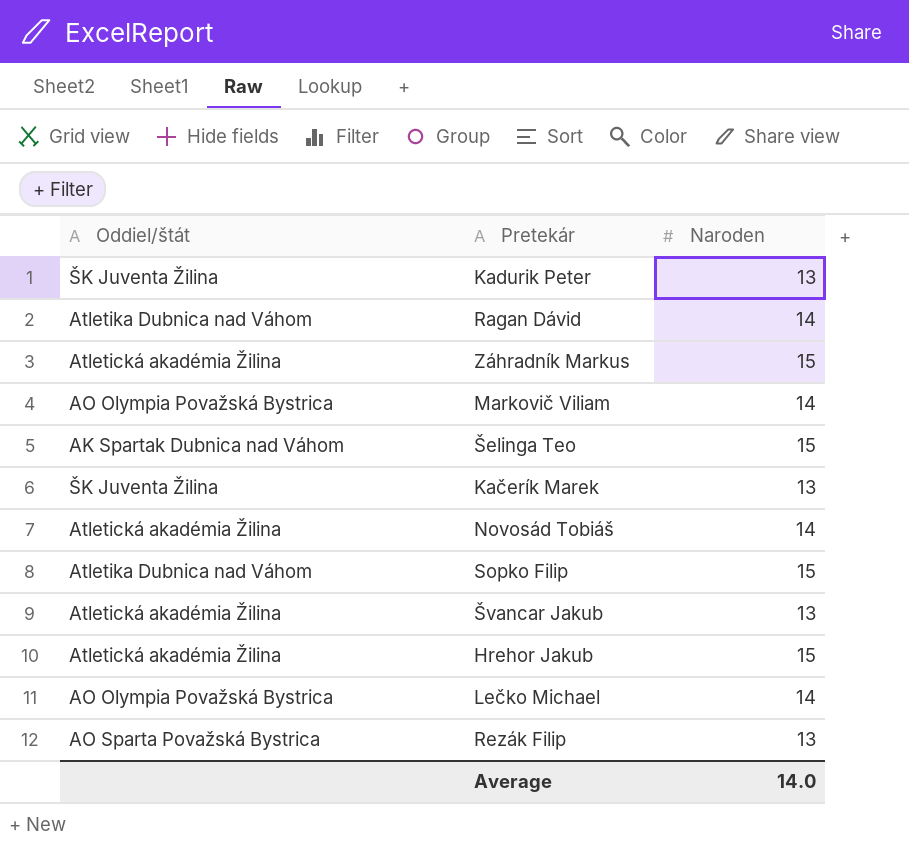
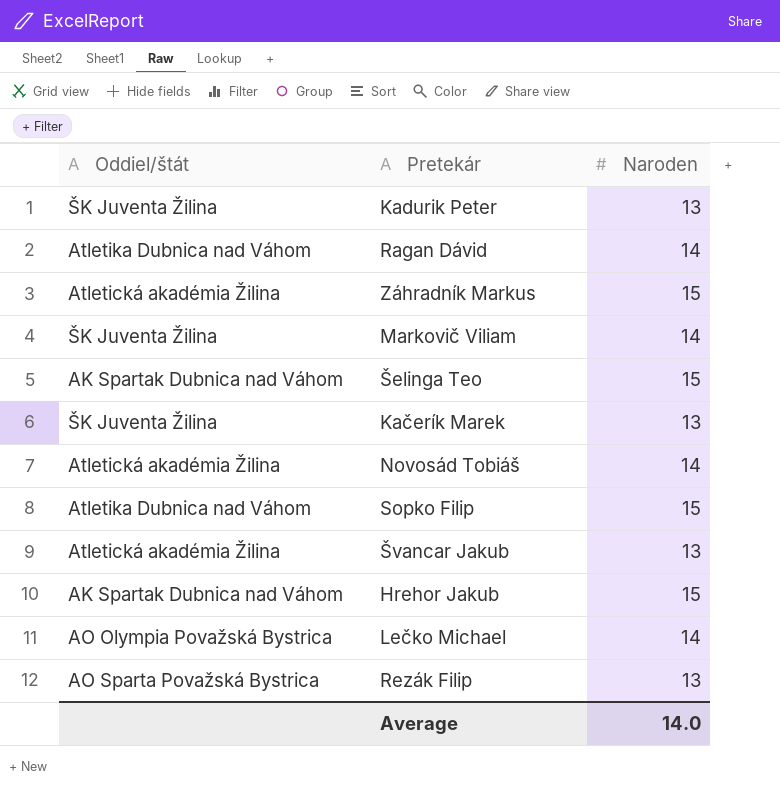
Markovič Viliam | Oddiel/štát: AO Olympia Považská Bystrica -> ŠK Juventa Žilina
Hrehor Jakub | Oddiel/štát: Atletická akadémia Žilina -> AK Spartak Dubnica nad Váhom

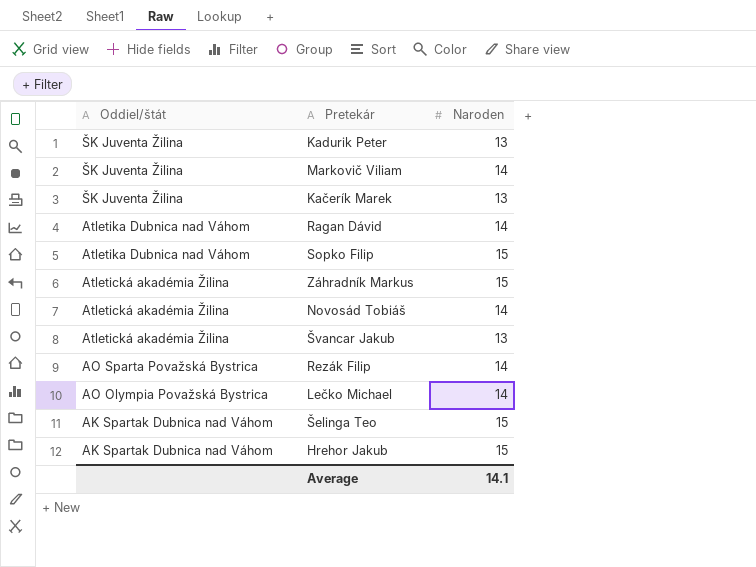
row order: none -> Oddiel/štát descending
Rezák Filip | Naroden: 13 -> 14
Average | Naroden: 14.0 -> 14.1

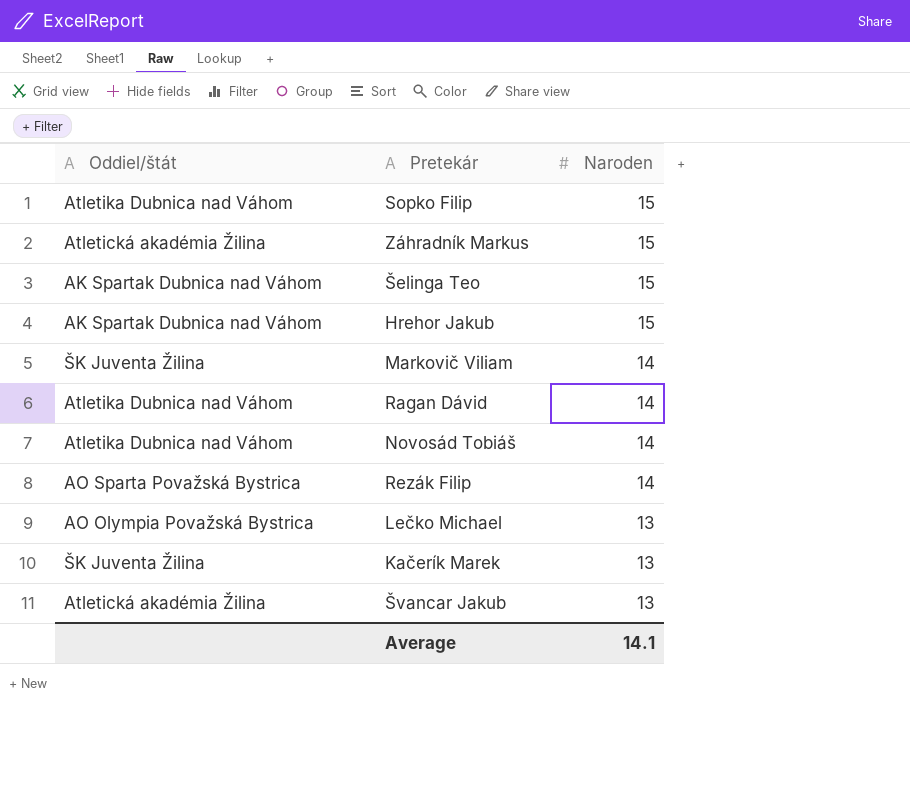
row order: Oddiel/štát descending -> Naroden descending
row Kadurik Peter: ŠK Juventa Žilina | 13 -> none
Novosád Tobiáš | Oddiel/štát: Atletická akadémia Žilina -> Atletika Dubnica nad Váhom
Lečko Michael | Naroden: 14 -> 13

